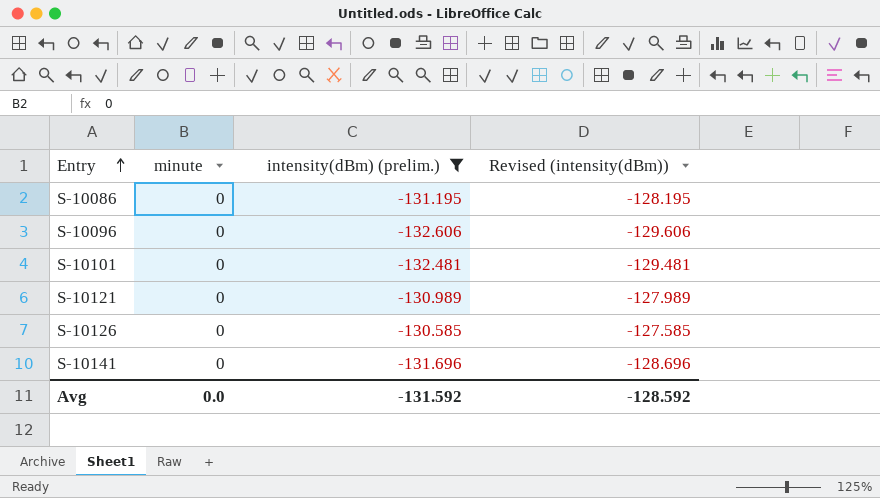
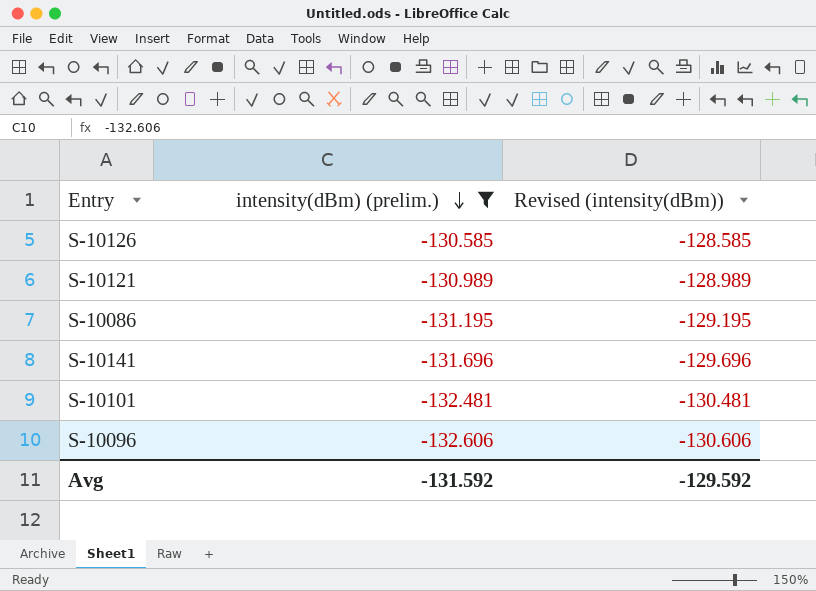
row order: Entry ascending -> intensity(dBm) (prelim.) descending
column minute | position: 2 -> none
column Revised (intensity(dBm)) | formula: [intensity(dBm) (prelim.)] + 3 -> [intensity(dBm) (prelim.)] + 2
Avg | Revised (intensity(dBm)): -128.592 -> -129.592

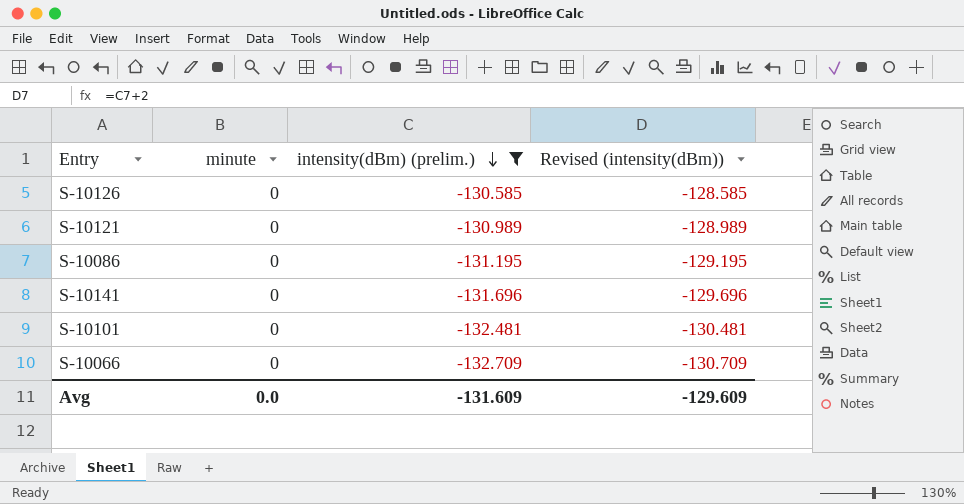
column minute | position: none -> 2
row S-10096: -132.606 | -130.606 -> none
row S-10066: none -> 0 | -132.709 | -130.709
Avg | intensity(dBm) (prelim.): -131.592 -> -131.609
Avg | Revised (intensity(dBm)): -129.592 -> -129.609

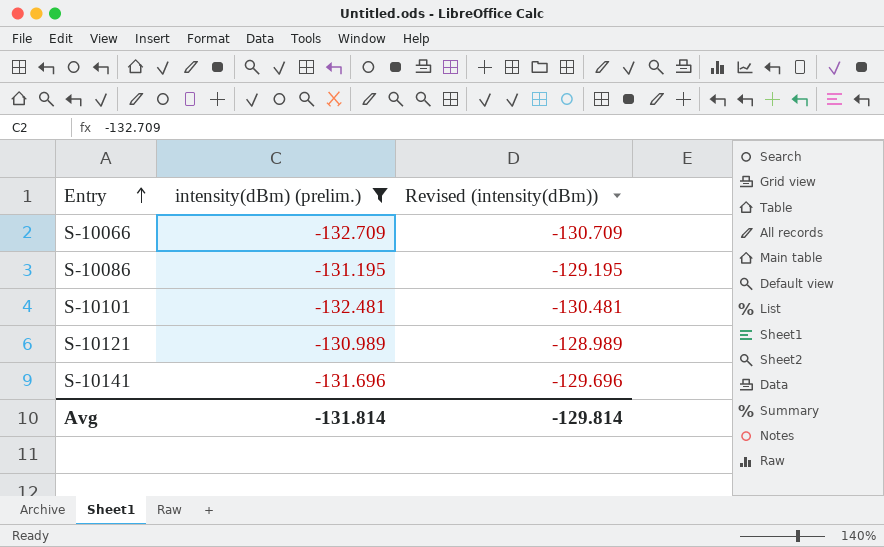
row order: intensity(dBm) (prelim.) descending -> Entry ascending
column minute | position: 2 -> none
row S-10126: 0 | -130.585 | -128.585 -> none
Avg | intensity(dBm) (prelim.): -131.609 -> -131.814
Avg | Revised (intensity(dBm)): -129.609 -> -129.814

